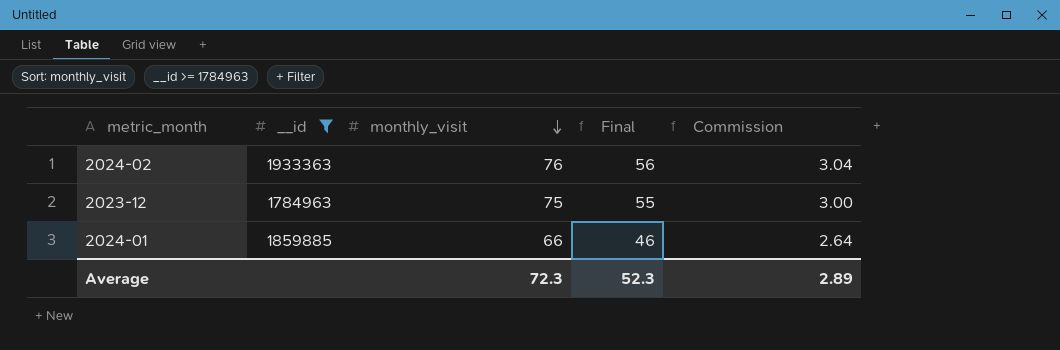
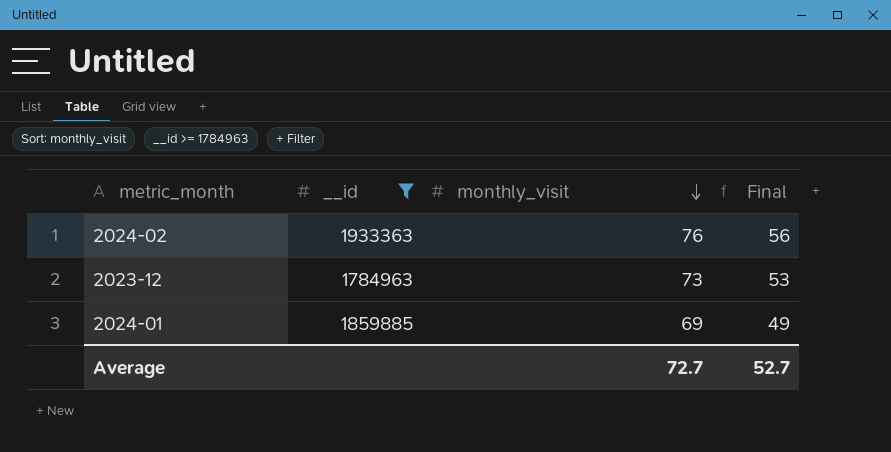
column Commission | formula: [monthly_visit] * 0.04 -> none
2023-12 | monthly_visit: 75 -> 73
2023-12 | Final: 55 -> 53
2024-01 | monthly_visit: 66 -> 69
2024-01 | Final: 46 -> 49
Average | monthly_visit: 72.3 -> 72.7
Average | Final: 52.3 -> 52.7

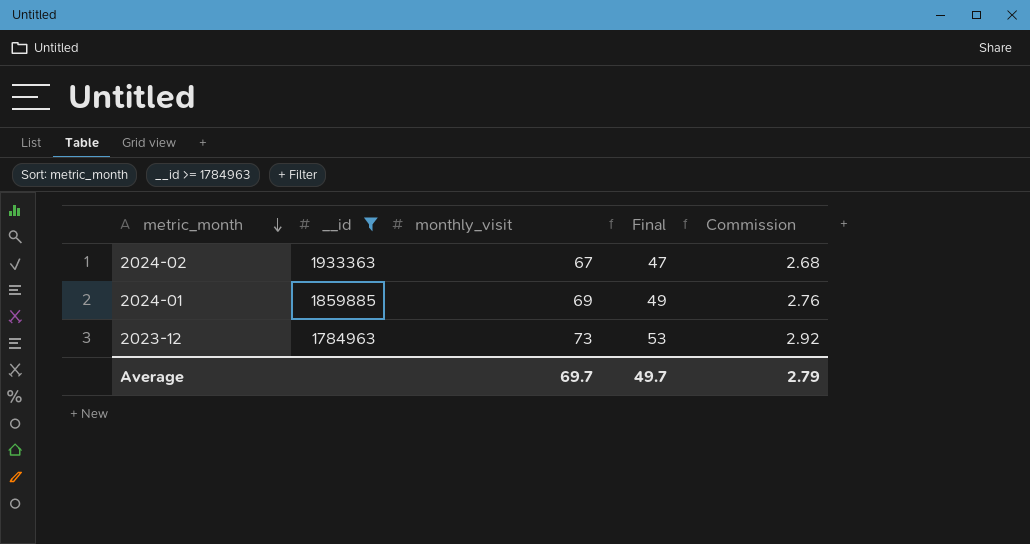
row order: monthly_visit descending -> metric_month descending
column Commission | formula: none -> [monthly_visit] * 0.04
2024-02 | monthly_visit: 76 -> 67
2024-02 | Final: 56 -> 47
Average | monthly_visit: 72.7 -> 69.7
Average | Final: 52.7 -> 49.7

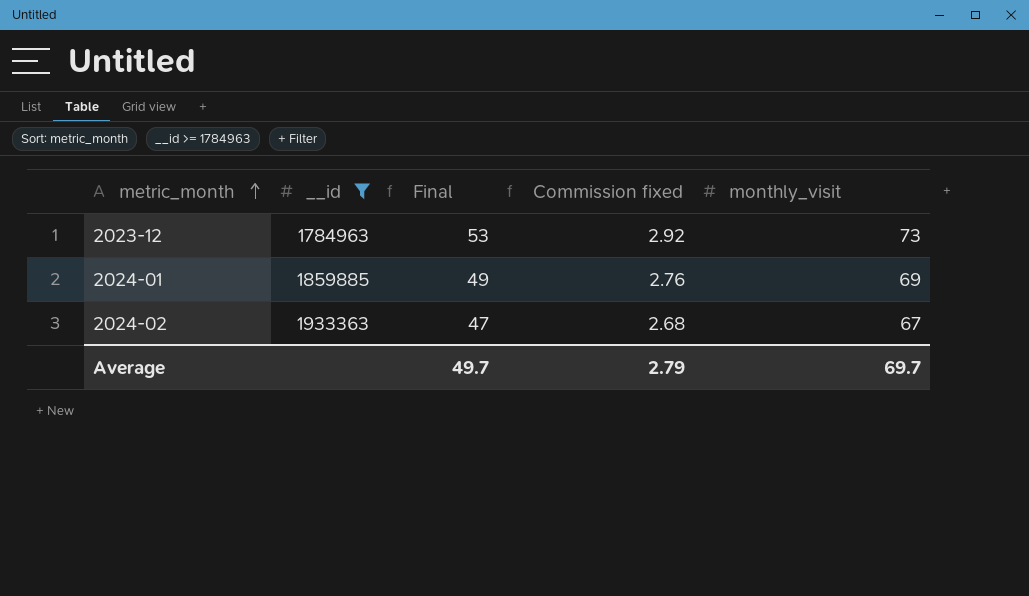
row order: metric_month descending -> metric_month ascending
column name: Commission -> Commission fixed
column monthly_visit | position: 3 -> 5

